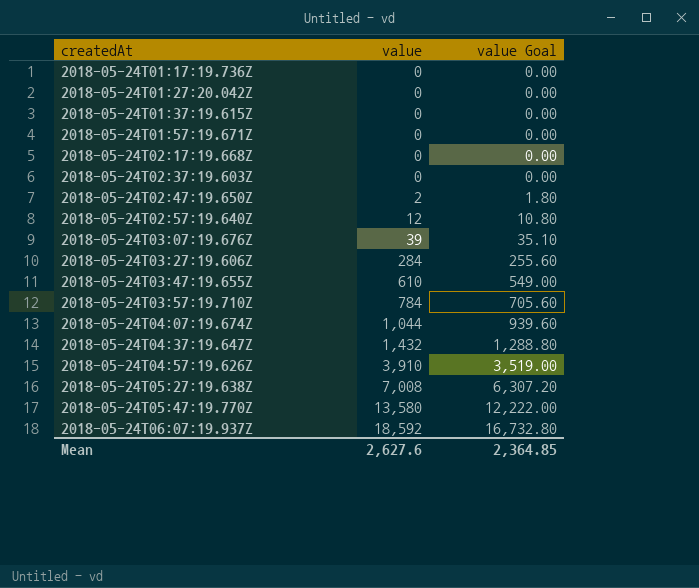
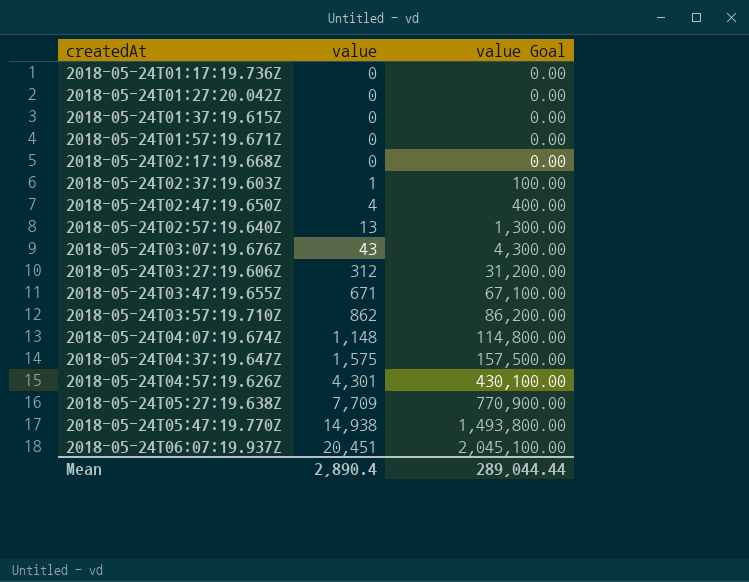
column value Goal | formula: [value] * 0.9 -> [value] * 100
2018-05-24T02:37:19.603Z | value: 0 -> 1
2018-05-24T02:47:19.650Z | value: 2 -> 4
2018-05-24T02:57:19.640Z | value: 12 -> 13
2018-05-24T03:07:19.676Z | value: 39 -> 43
2018-05-24T03:27:19.606Z | value: 284 -> 312
2018-05-24T03:47:19.655Z | value: 610 -> 671
2018-05-24T03:57:19.710Z | value: 784 -> 862
2018-05-24T04:07:19.674Z | value: 1,044 -> 1,148
2018-05-24T04:37:19.647Z | value: 1,432 -> 1,575
2018-05-24T04:57:19.626Z | value: 3,910 -> 4,301
2018-05-24T05:27:19.638Z | value: 7,008 -> 7,709
2018-05-24T05:47:19.770Z | value: 13,580 -> 14,938
2018-05-24T06:07:19.937Z | value: 18,592 -> 20,451
Mean | value: 2,627.6 -> 2,890.4
Mean | value Goal: 2,364.85 -> 289,044.44

